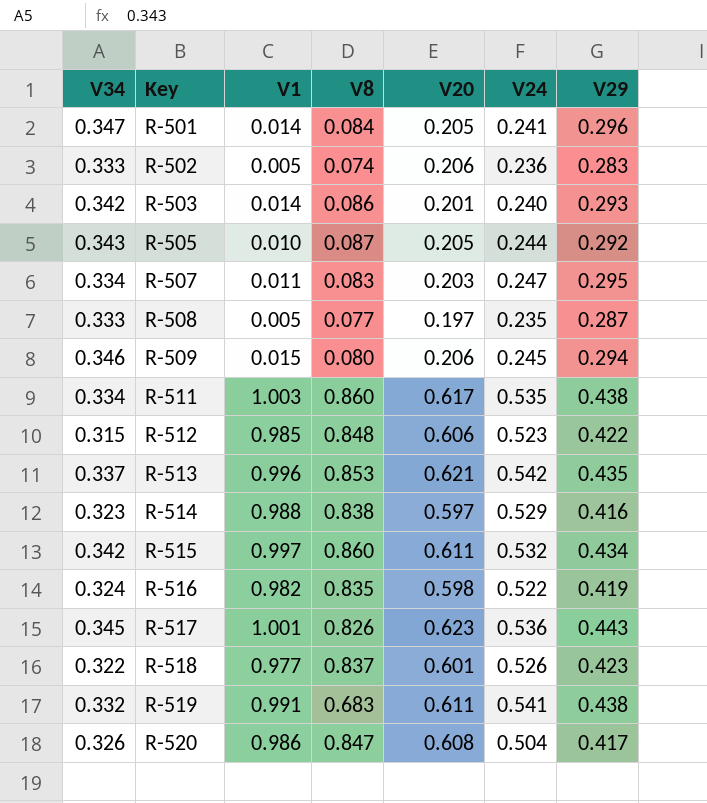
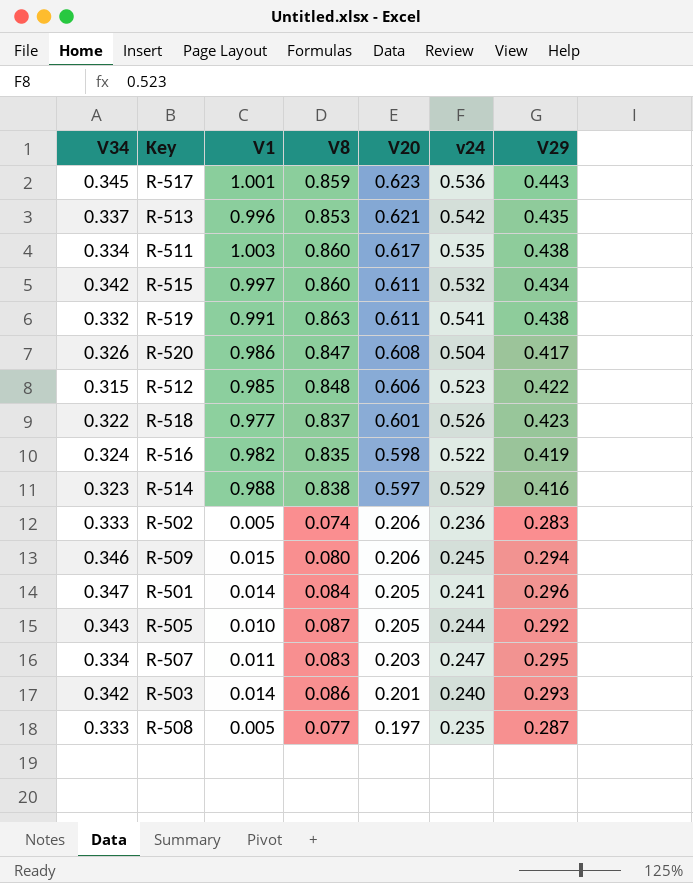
row order: Key ascending -> V20 descending
column name: V24 -> v24
R-517 | V8: 0.826 -> 0.859
R-519 | V8: 0.683 -> 0.863

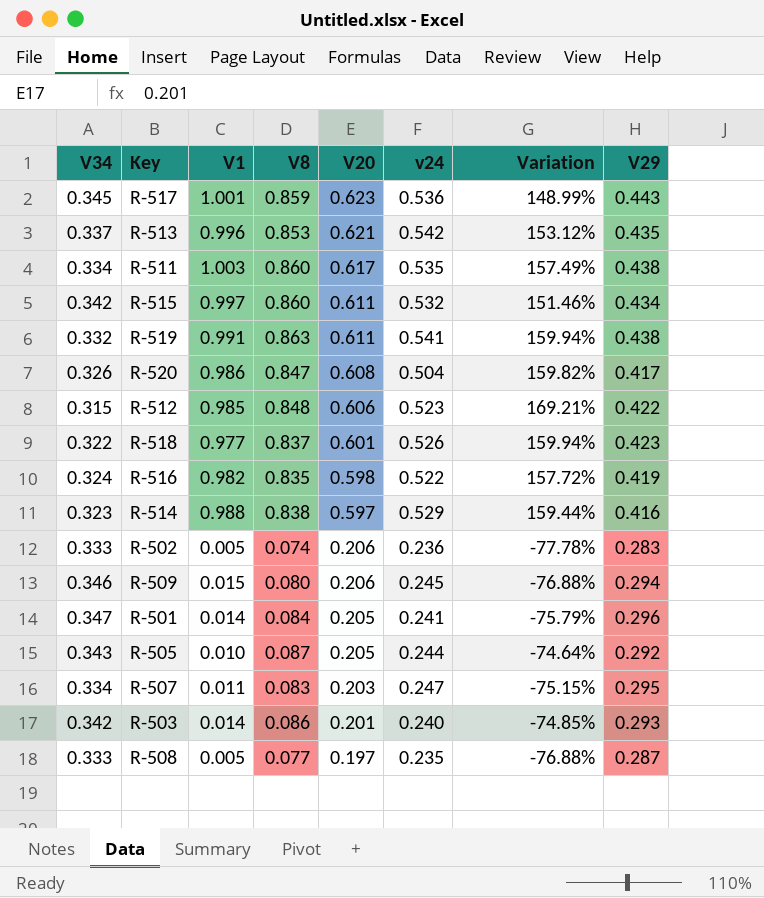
column Variation | formula: none -> ([V8] - [V34]) / [V34]

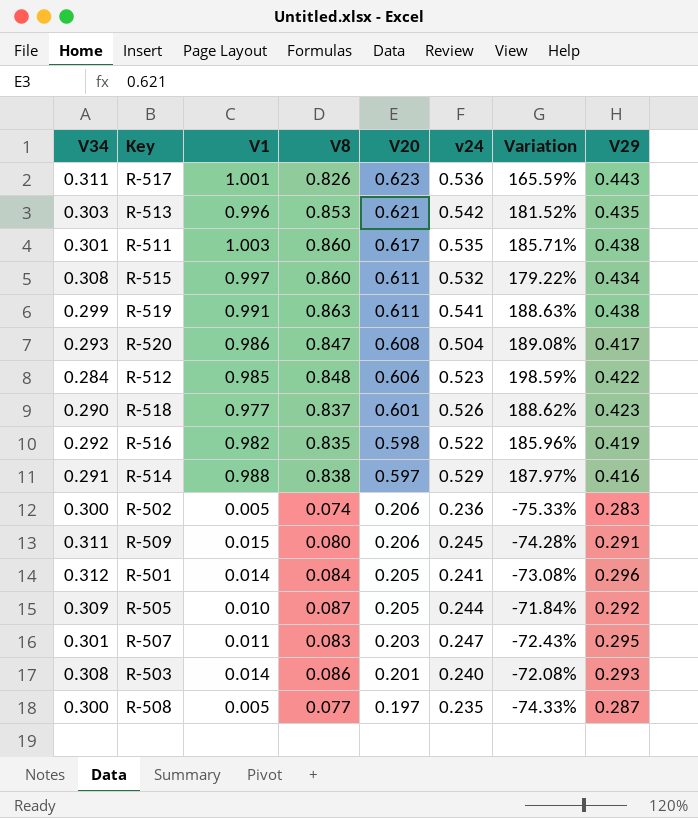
R-517 | V34: 0.345 -> 0.311
R-517 | V8: 0.859 -> 0.826
R-517 | Variation: 148.99% -> 165.59%
R-513 | V34: 0.337 -> 0.303
R-513 | Variation: 153.12% -> 181.52%
R-511 | V34: 0.334 -> 0.301
R-511 | Variation: 157.49% -> 185.71%
R-515 | V34: 0.342 -> 0.308
R-515 | Variation: 151.46% -> 179.22%
R-519 | V34: 0.332 -> 0.299
R-519 | Variation: 159.94% -> 188.63%
R-520 | V34: 0.326 -> 0.293
R-520 | Variation: 159.82% -> 189.08%
R-512 | V34: 0.315 -> 0.284
R-512 | Variation: 169.21% -> 198.59%
R-518 | V34: 0.322 -> 0.290
R-518 | Variation: 159.94% -> 188.62%
R-516 | V34: 0.324 -> 0.292
R-516 | Variation: 157.72% -> 185.96%
R-514 | V34: 0.323 -> 0.291
R-514 | Variation: 159.44% -> 187.97%
R-502 | V34: 0.333 -> 0.300
R-502 | Variation: -77.78% -> -75.33%
R-509 | V34: 0.346 -> 0.311
R-509 | Variation: -76.88% -> -74.28%
R-509 | V29: 0.294 -> 0.291
R-501 | V34: 0.347 -> 0.312
R-501 | Variation: -75.79% -> -73.08%
R-505 | V34: 0.343 -> 0.309
R-505 | Variation: -74.64% -> -71.84%
R-507 | V34: 0.334 -> 0.301
R-507 | Variation: -75.15% -> -72.43%
R-503 | V34: 0.342 -> 0.308
R-503 | Variation: -74.85% -> -72.08%
R-508 | V34: 0.333 -> 0.300
R-508 | Variation: -76.88% -> -74.33%

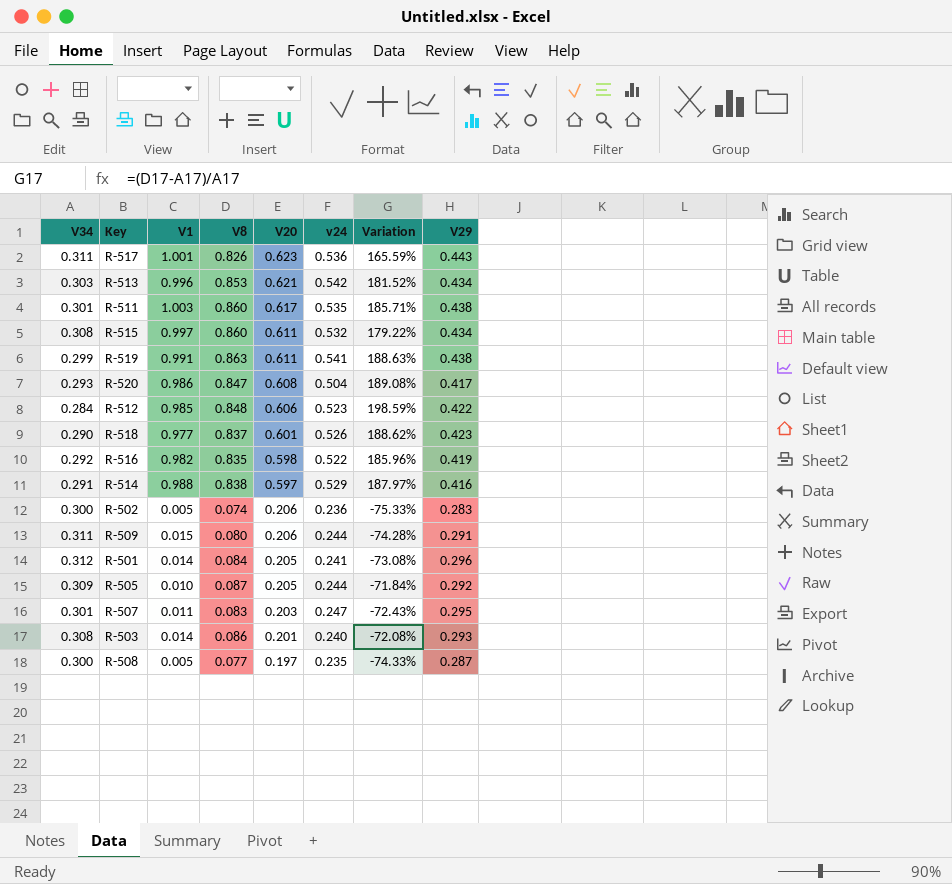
R-513 | V29: 0.435 -> 0.434
R-509 | v24: 0.245 -> 0.244

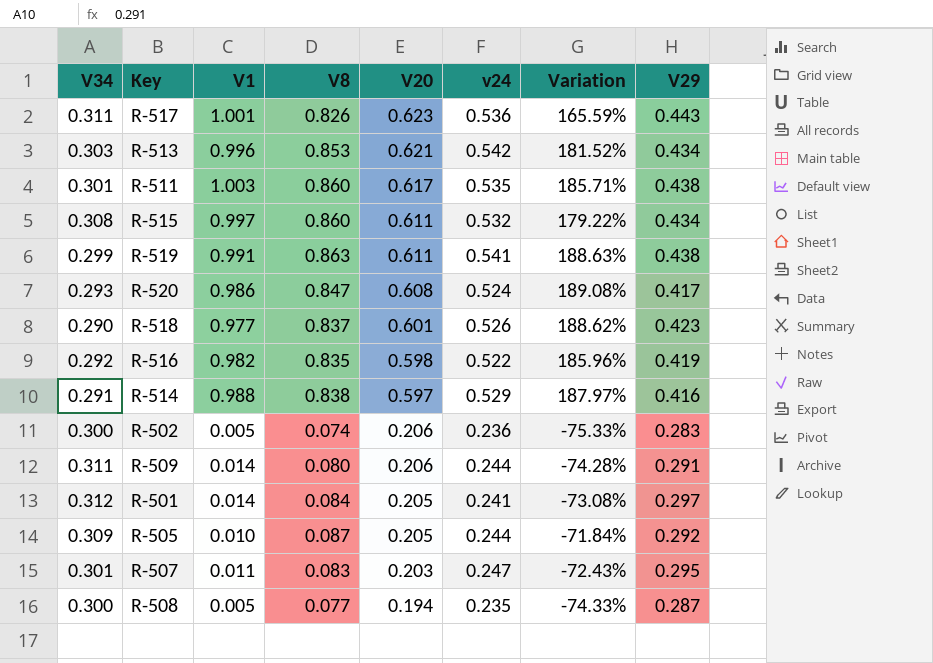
row R-512: 0.284 | 0.985 | 0.848 | 0.606 | 0.523 | 198.59% | 0.422 -> none
row R-503: 0.308 | 0.014 | 0.086 | 0.201 | 0.240 | -72.08% | 0.293 -> none
R-520 | v24: 0.504 -> 0.524
R-509 | V1: 0.015 -> 0.014
R-501 | V29: 0.296 -> 0.297
R-508 | V20: 0.197 -> 0.194

